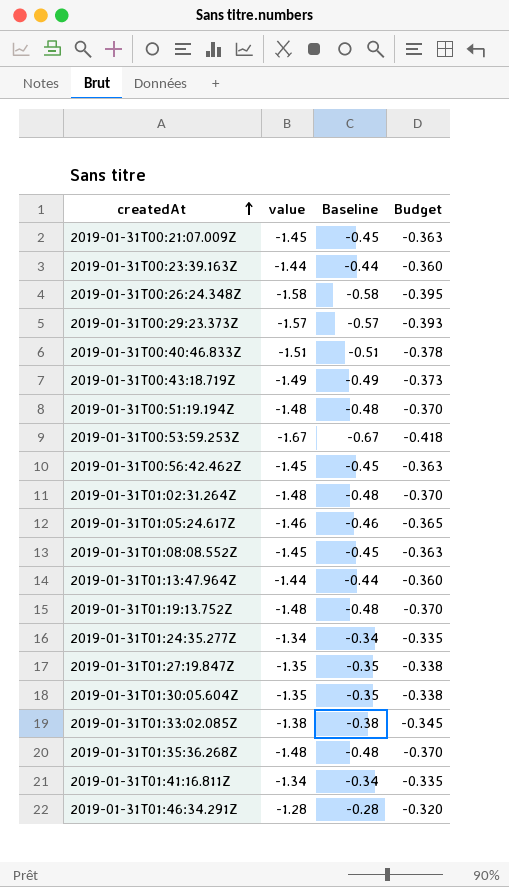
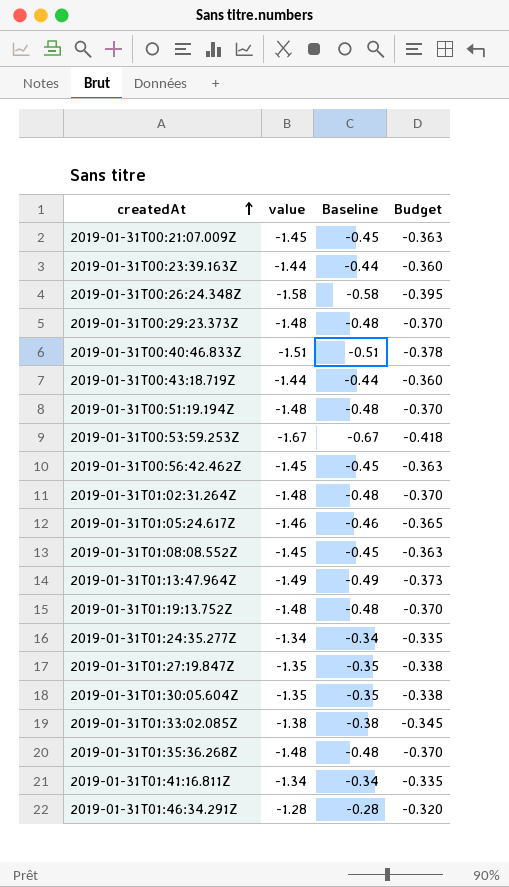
2019-01-31T00:29:23.373Z | value: -1.57 -> -1.48
2019-01-31T00:29:23.373Z | Baseline: -0.57 -> -0.48
2019-01-31T00:29:23.373Z | Budget: -0.393 -> -0.370
2019-01-31T00:43:18.719Z | value: -1.49 -> -1.44
2019-01-31T00:43:18.719Z | Baseline: -0.49 -> -0.44
2019-01-31T00:43:18.719Z | Budget: -0.373 -> -0.360
2019-01-31T01:13:47.964Z | value: -1.44 -> -1.49
2019-01-31T01:13:47.964Z | Baseline: -0.44 -> -0.49
2019-01-31T01:13:47.964Z | Budget: -0.360 -> -0.373

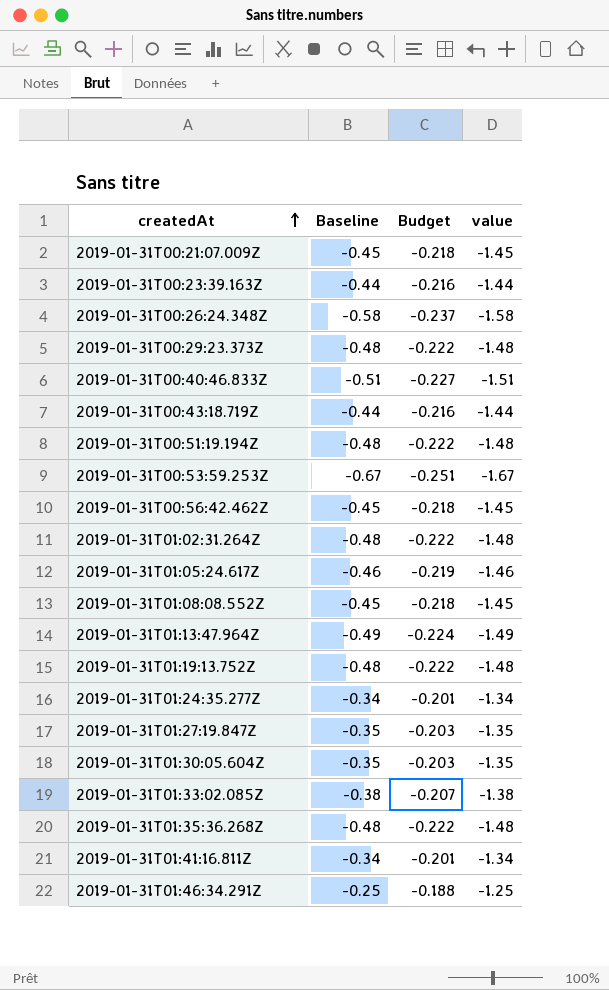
column Budget | formula: [value] * 0.25 -> [value] * 0.15
column value | position: 2 -> 4
2019-01-31T01:46:34.291Z | Baseline: -0.28 -> -0.25
2019-01-31T01:46:34.291Z | value: -1.28 -> -1.25

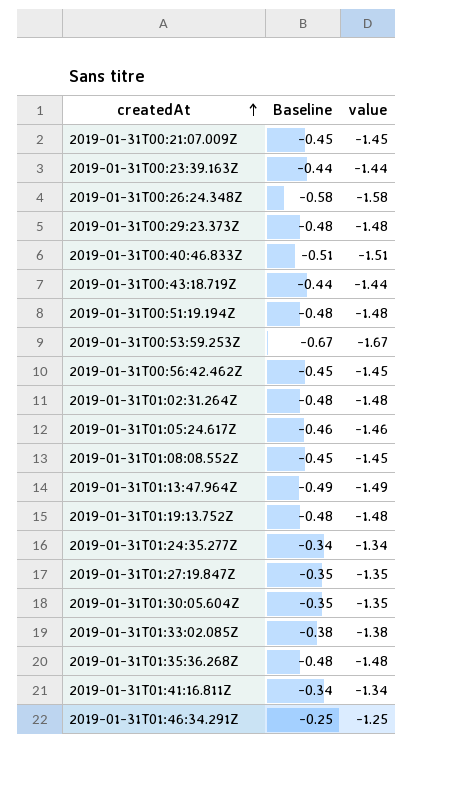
column Budget | formula: [value] * 0.15 -> none

